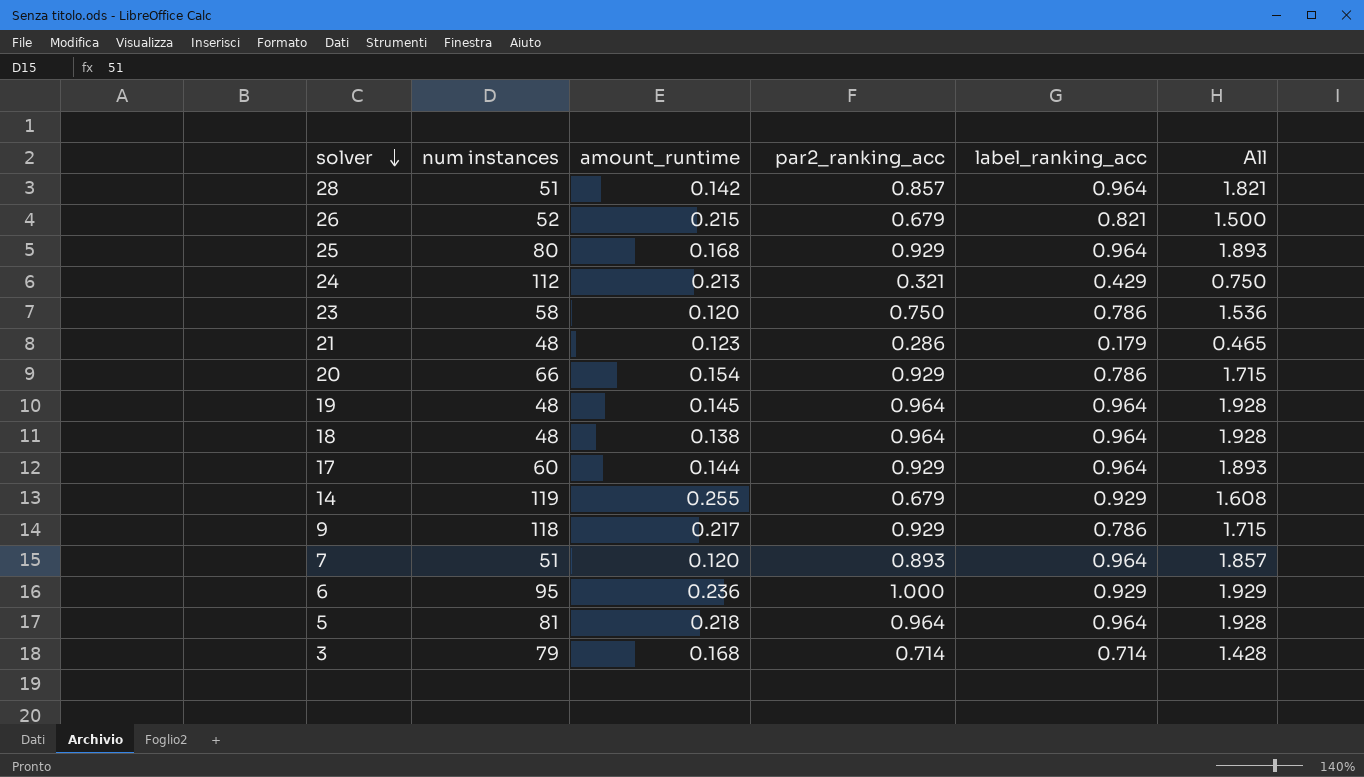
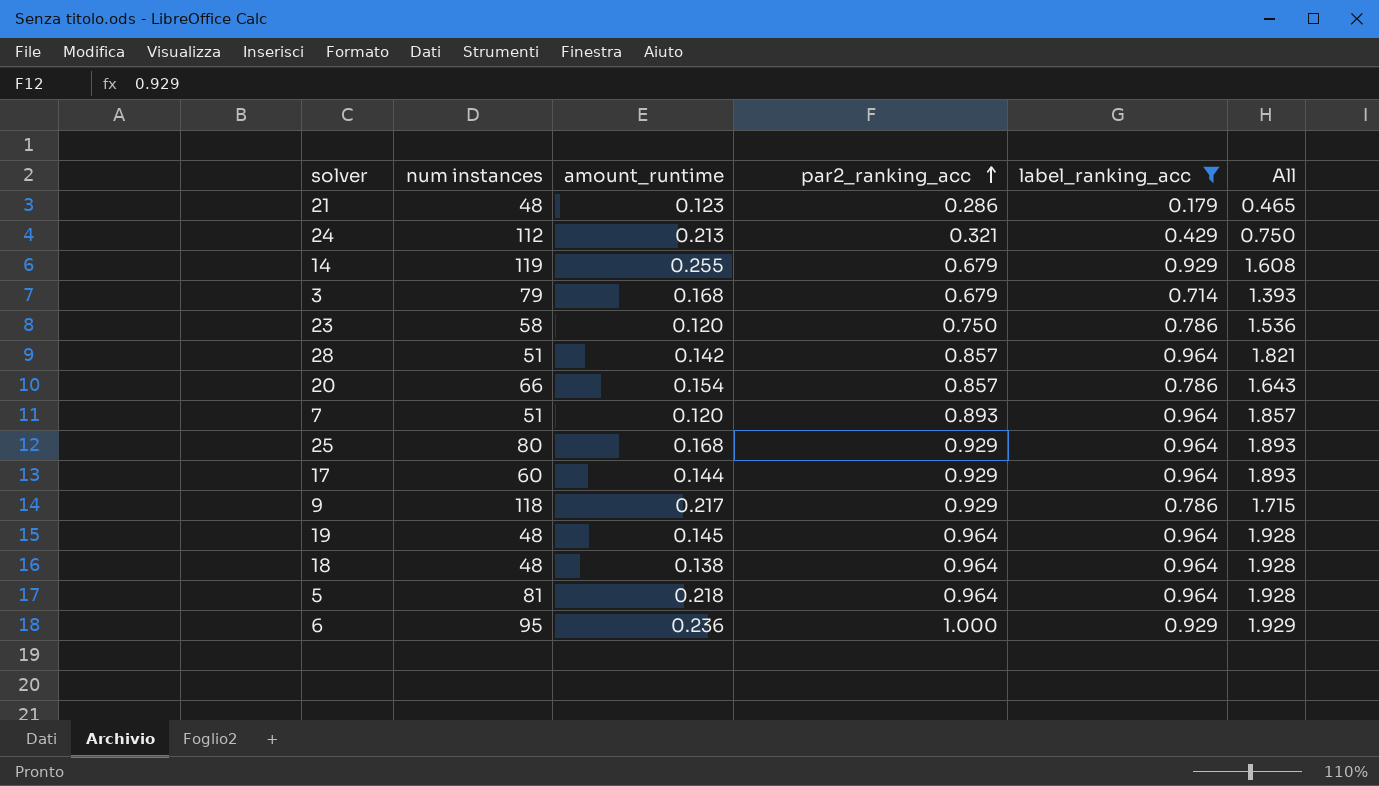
filter: none -> label_ranking_acc != 0.821
row order: solver descending -> par2_ranking_acc ascending
3 | par2_ranking_acc: 0.714 -> 0.679
3 | All: 1.428 -> 1.393
20 | par2_ranking_acc: 0.929 -> 0.857
20 | All: 1.715 -> 1.643

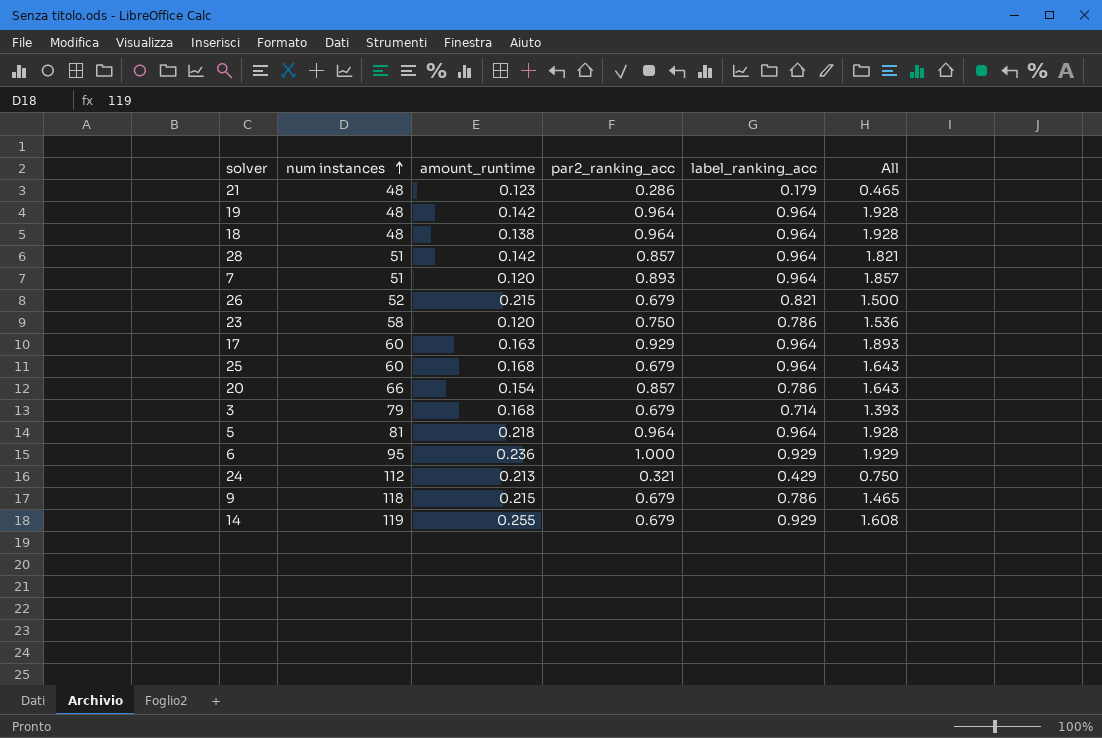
filter: label_ranking_acc != 0.821 -> none
row order: par2_ranking_acc ascending -> num instances ascending
19 | amount_runtime: 0.145 -> 0.142
17 | amount_runtime: 0.144 -> 0.163
25 | num instances: 80 -> 60
25 | par2_ranking_acc: 0.929 -> 0.679
25 | All: 1.893 -> 1.643
9 | amount_runtime: 0.217 -> 0.215
9 | par2_ranking_acc: 0.929 -> 0.679
9 | All: 1.715 -> 1.465

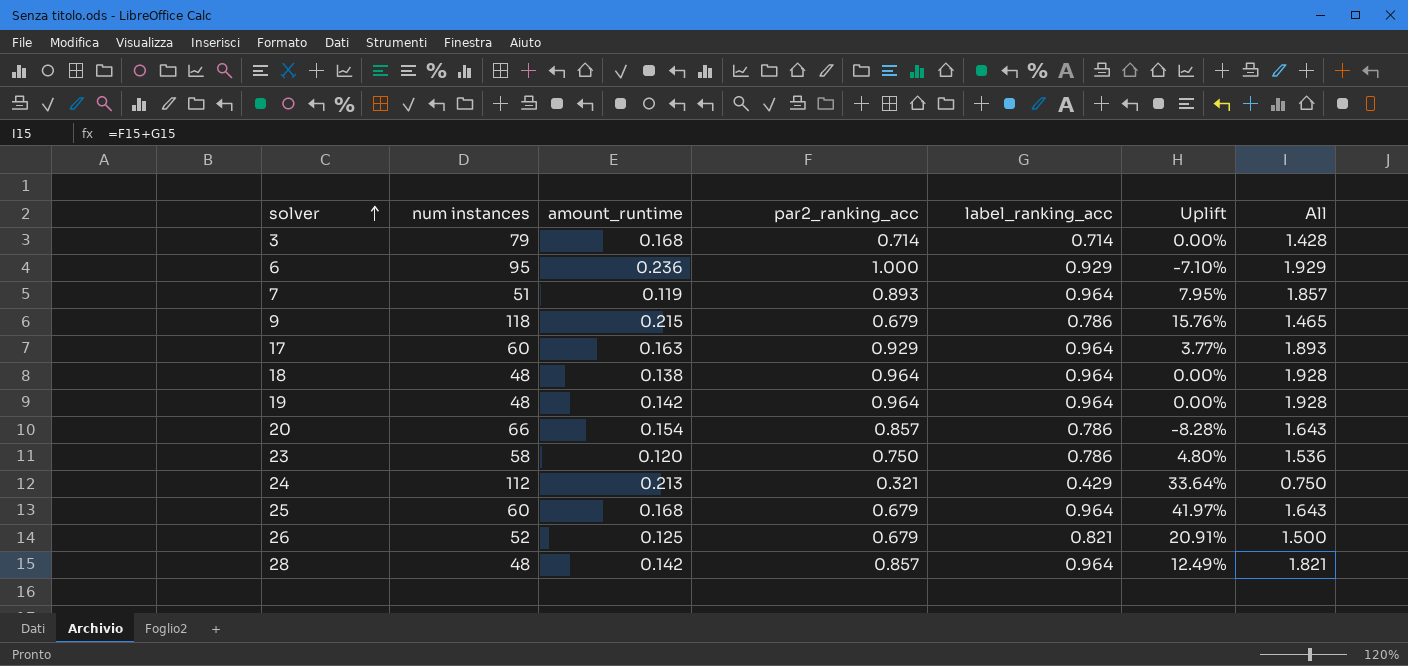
row order: num instances ascending -> solver ascending
column Uplift | formula: none -> ([label_ranking_acc] - [par2_ranking_acc]) / [par2_ranking_acc]
row 21: 48 | 0.123 | 0.286 | 0.179 | 0.465 -> none
row 5: 81 | 0.218 | 0.964 | 0.964 | 1.928 -> none
row 14: 119 | 0.255 | 0.679 | 0.929 | 1.608 -> none
3 | par2_ranking_acc: 0.679 -> 0.714
3 | All: 1.393 -> 1.428
7 | amount_runtime: 0.120 -> 0.119
26 | amount_runtime: 0.215 -> 0.125
28 | num instances: 51 -> 48

